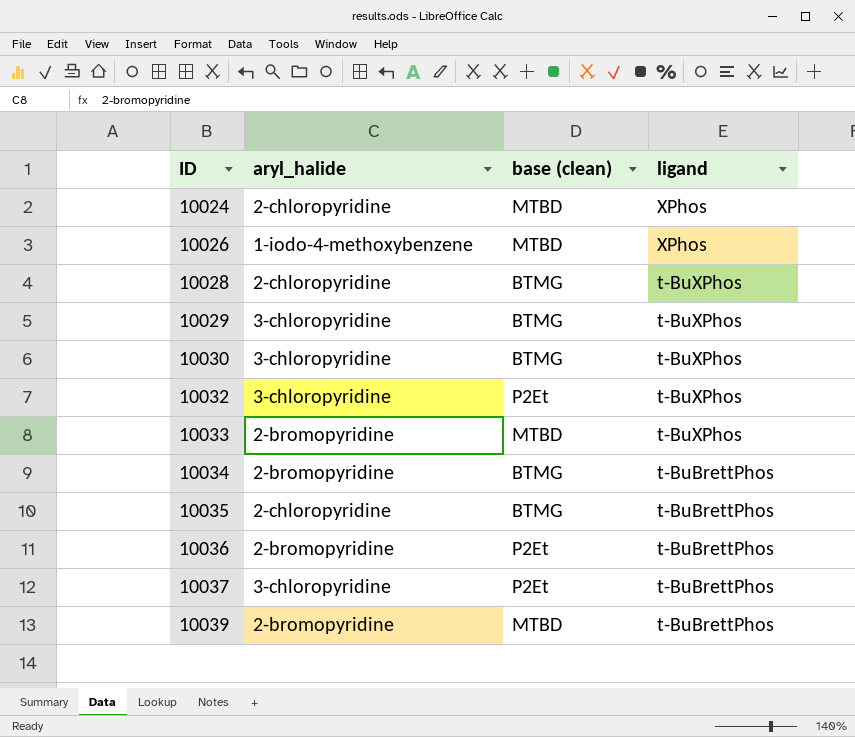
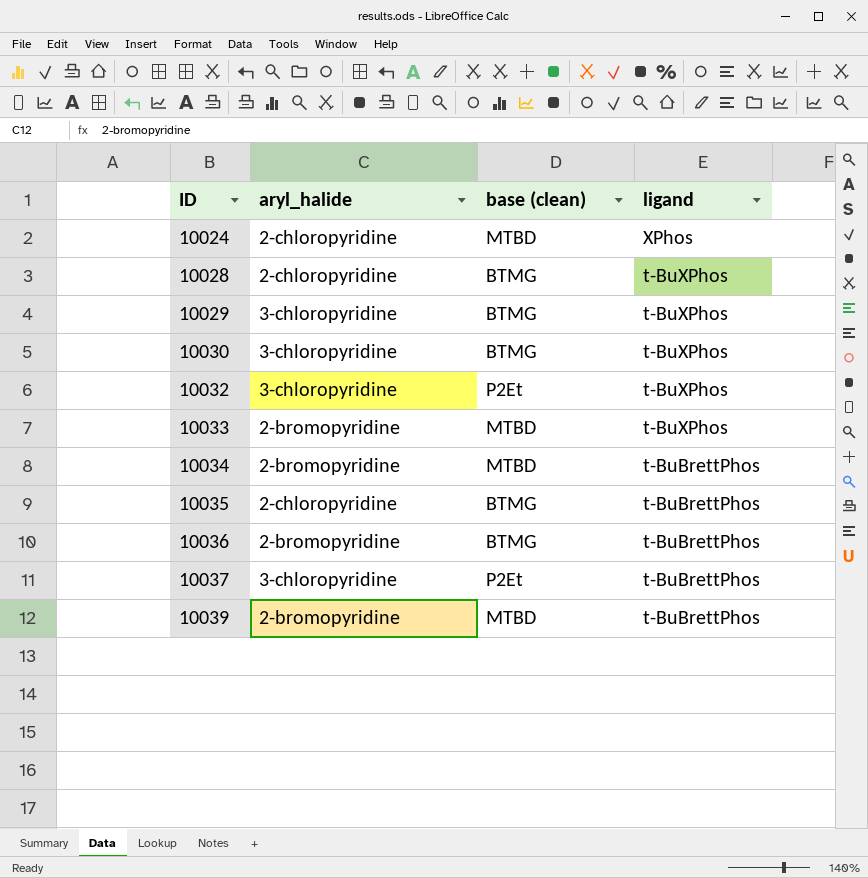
row 10026: 1-iodo-4-methoxybenzene | MTBD | XPhos -> none
10034 | base (clean): BTMG -> MTBD
10036 | base (clean): P2Et -> BTMG

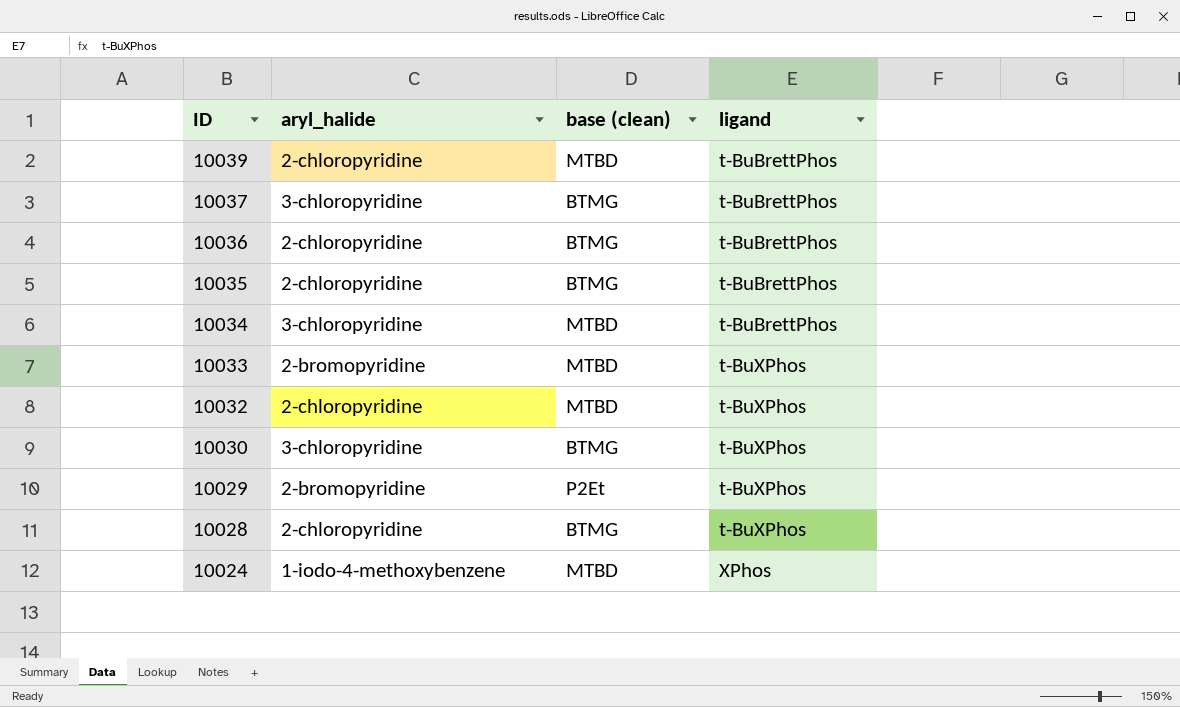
row order: ID ascending -> ID descending
10039 | aryl_halide: 2-bromopyridine -> 2-chloropyridine
10037 | base (clean): P2Et -> BTMG
10036 | aryl_halide: 2-bromopyridine -> 2-chloropyridine
10034 | aryl_halide: 2-bromopyridine -> 3-chloropyridine
10032 | aryl_halide: 3-chloropyridine -> 2-chloropyridine
10032 | base (clean): P2Et -> MTBD
10029 | aryl_halide: 3-chloropyridine -> 2-bromopyridine
10029 | base (clean): BTMG -> P2Et
10024 | aryl_halide: 2-chloropyridine -> 1-iodo-4-methoxybenzene

